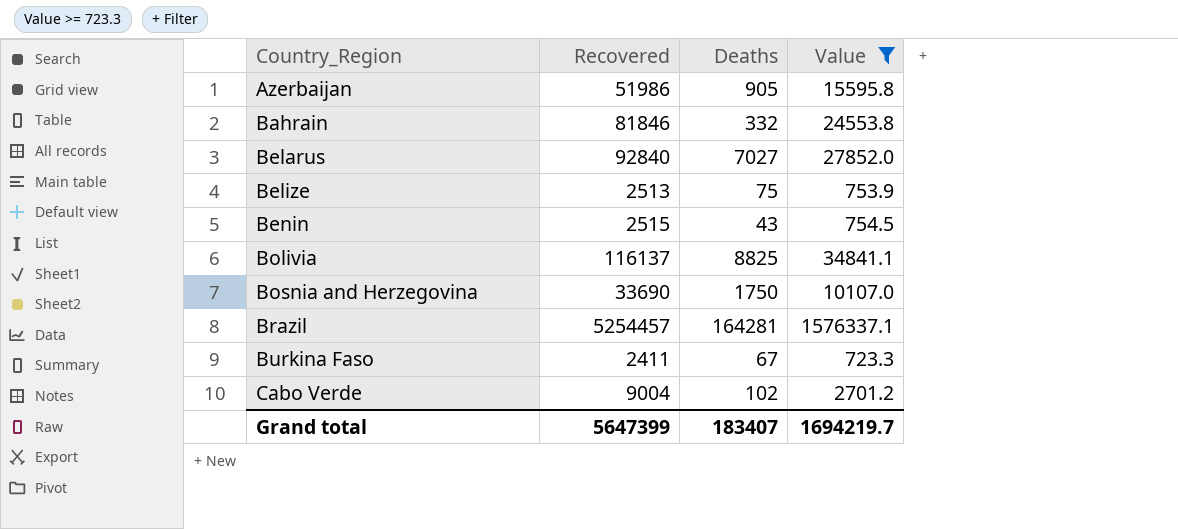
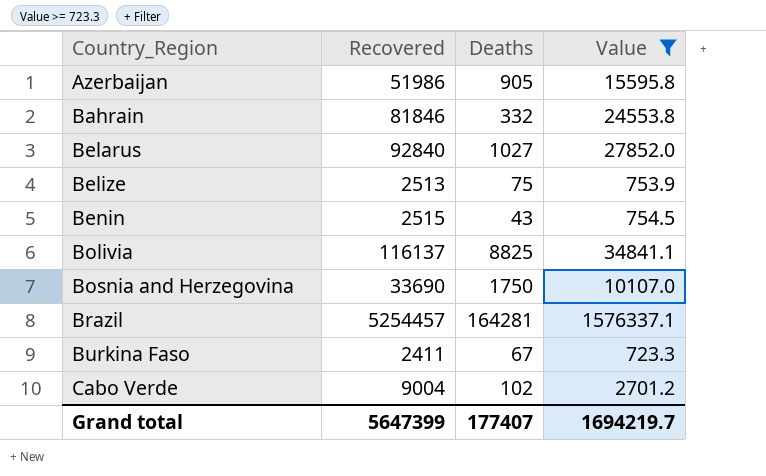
Belarus | Deaths: 7027 -> 1027
Grand total | Deaths: 183407 -> 177407

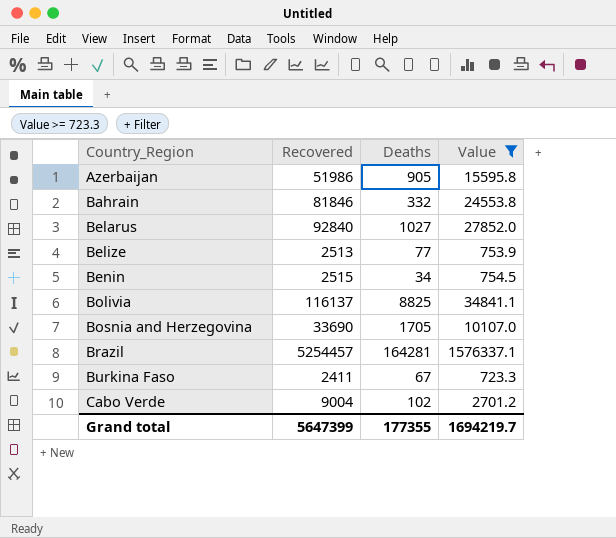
Belize | Deaths: 75 -> 77
Benin | Deaths: 43 -> 34
Bosnia and Herzegovina | Deaths: 1750 -> 1705
Grand total | Deaths: 177407 -> 177355

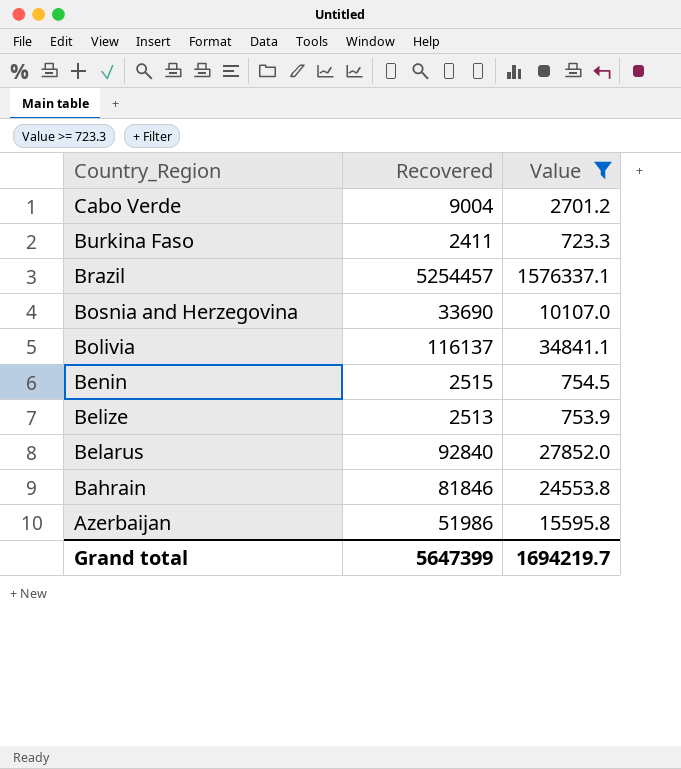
row order: Country_Region ascending -> Country_Region descending
column Deaths | position: 3 -> none

